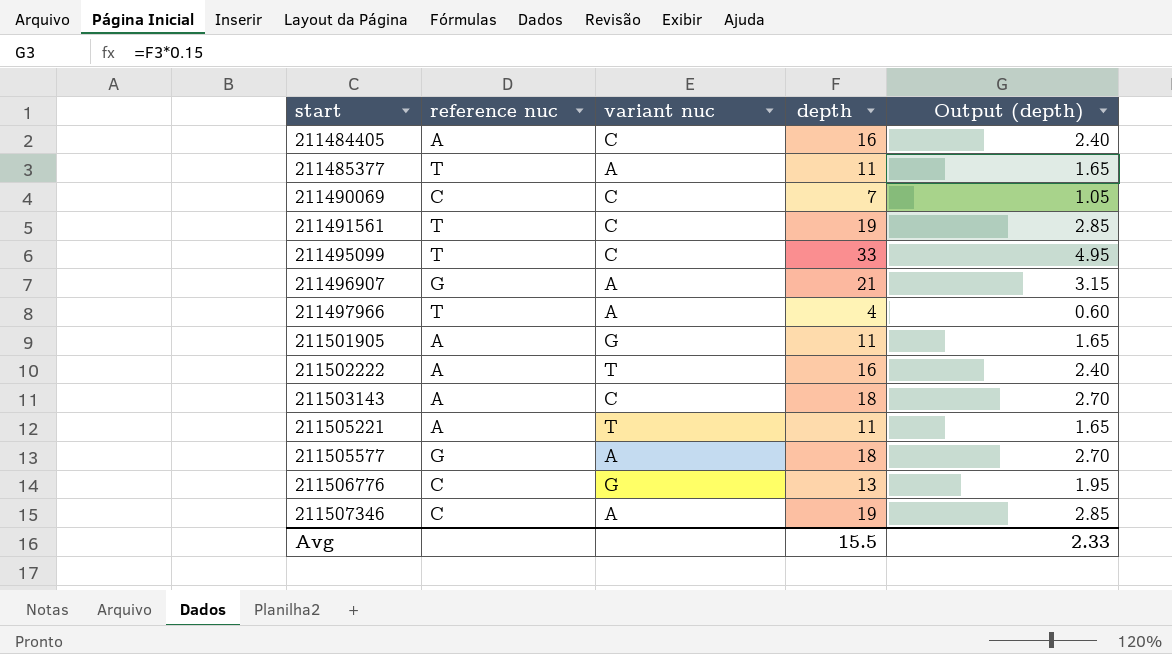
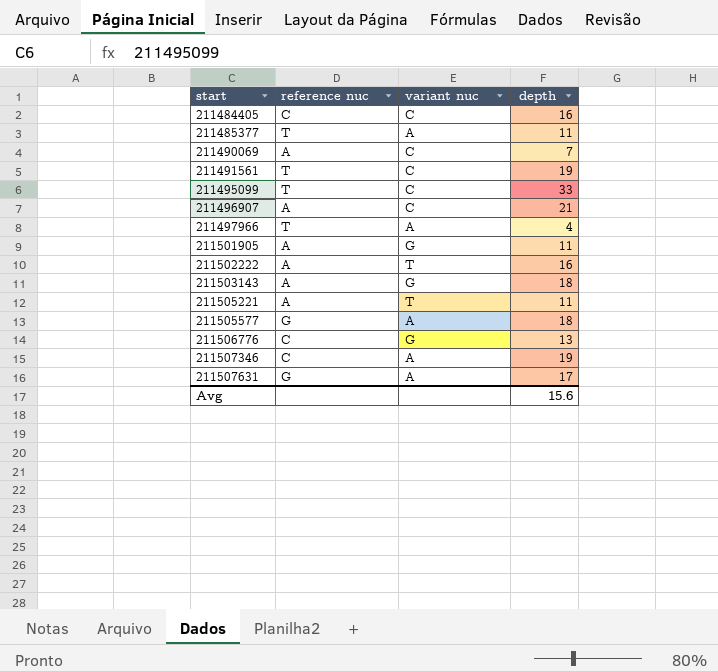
column Output (depth) | formula: [depth] * 0.15 -> none
211484405 | reference nuc: A -> C
211490069 | reference nuc: C -> A
211496907 | reference nuc: G -> A
211496907 | variant nuc: A -> C
211503143 | variant nuc: C -> G
row 211507631: none -> G | A | 17
Avg | depth: 15.5 -> 15.6

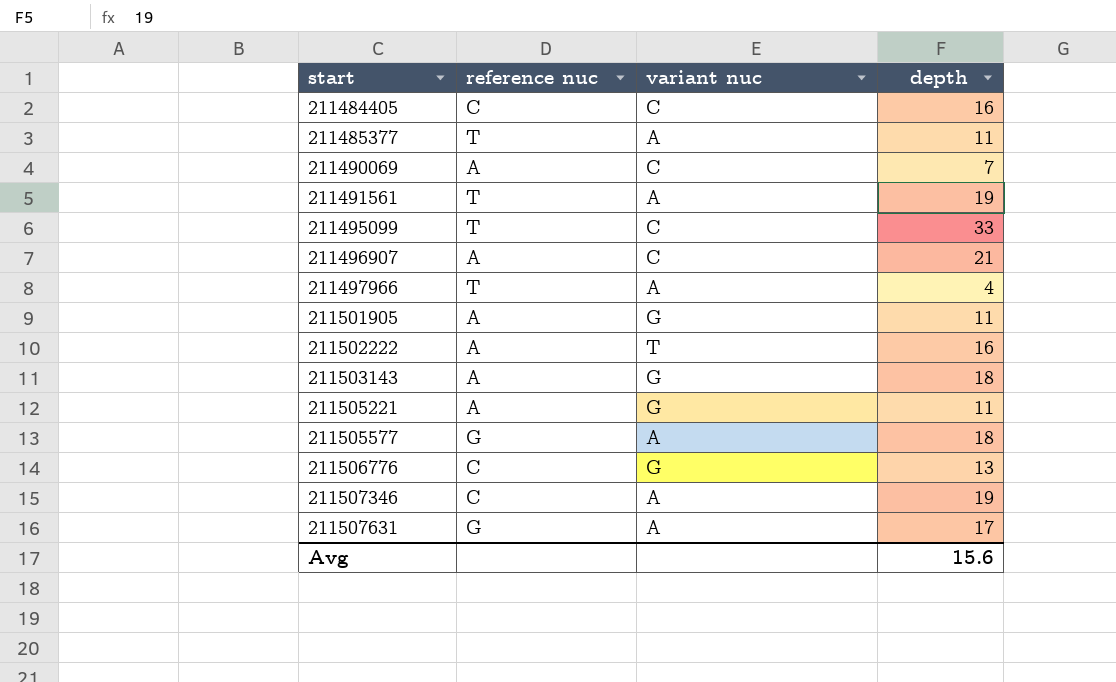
211491561 | variant nuc: C -> A
211505221 | variant nuc: T -> G

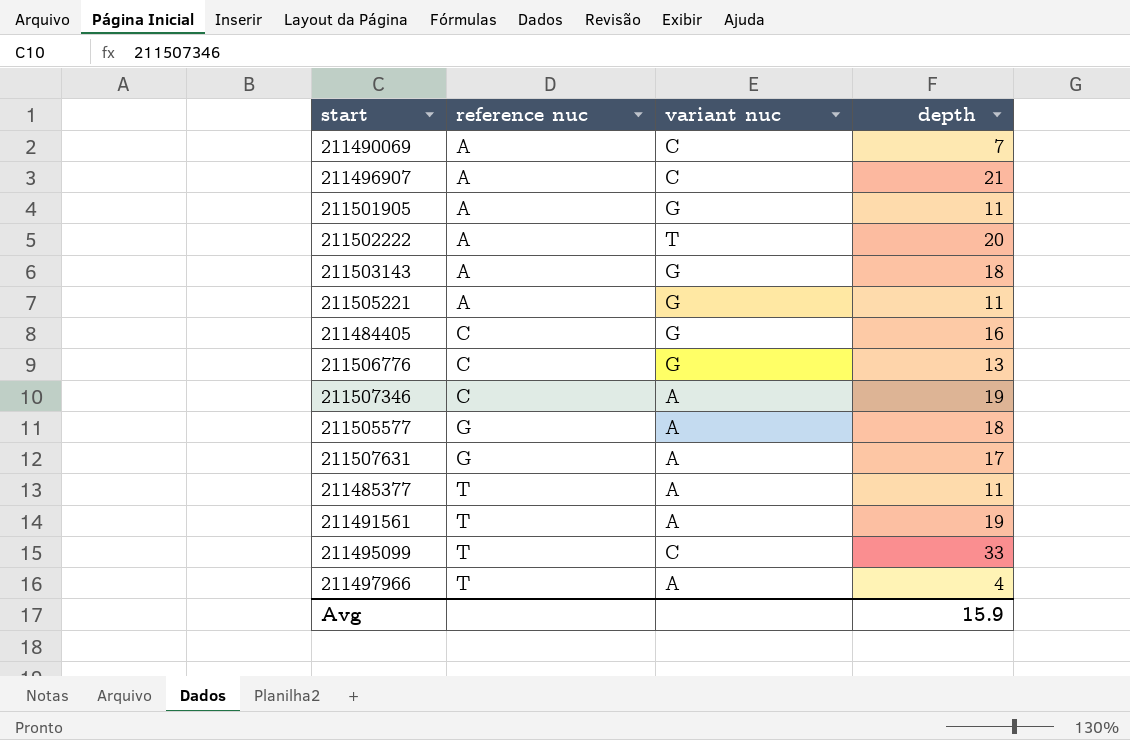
row order: start ascending -> reference nuc ascending
211502222 | depth: 16 -> 20
211484405 | variant nuc: C -> G
Avg | depth: 15.6 -> 15.9

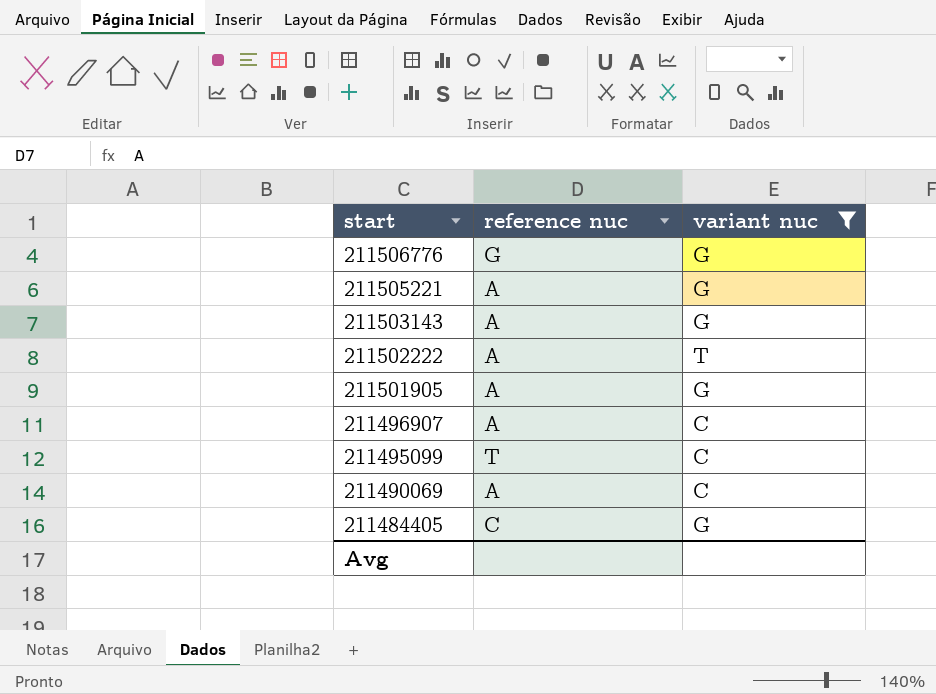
filter: none -> variant nuc != A
row order: reference nuc ascending -> start descending
column depth | position: 4 -> none
211506776 | reference nuc: C -> G

